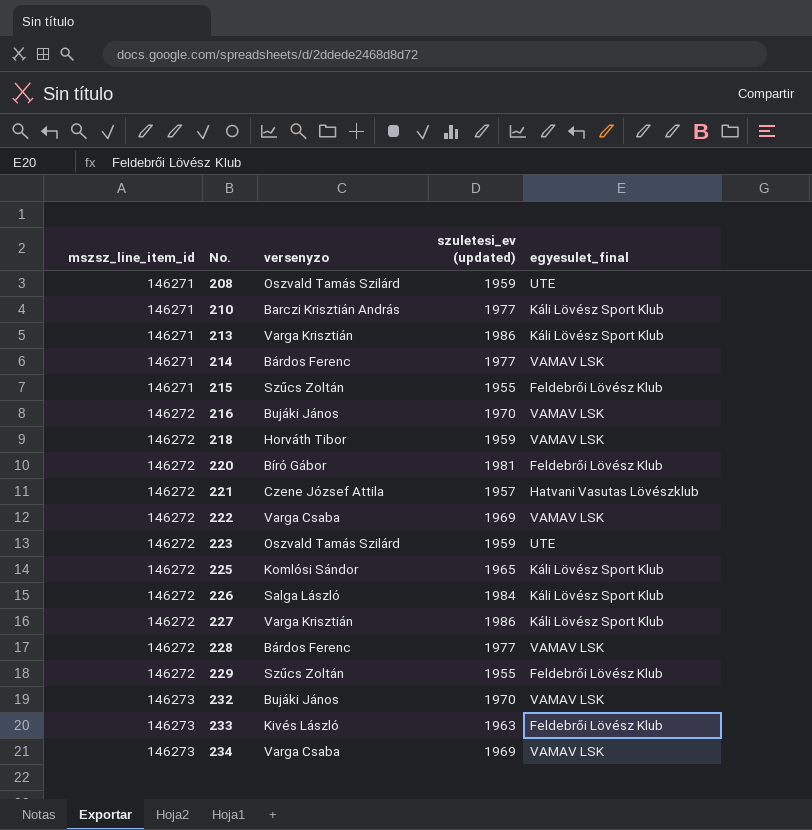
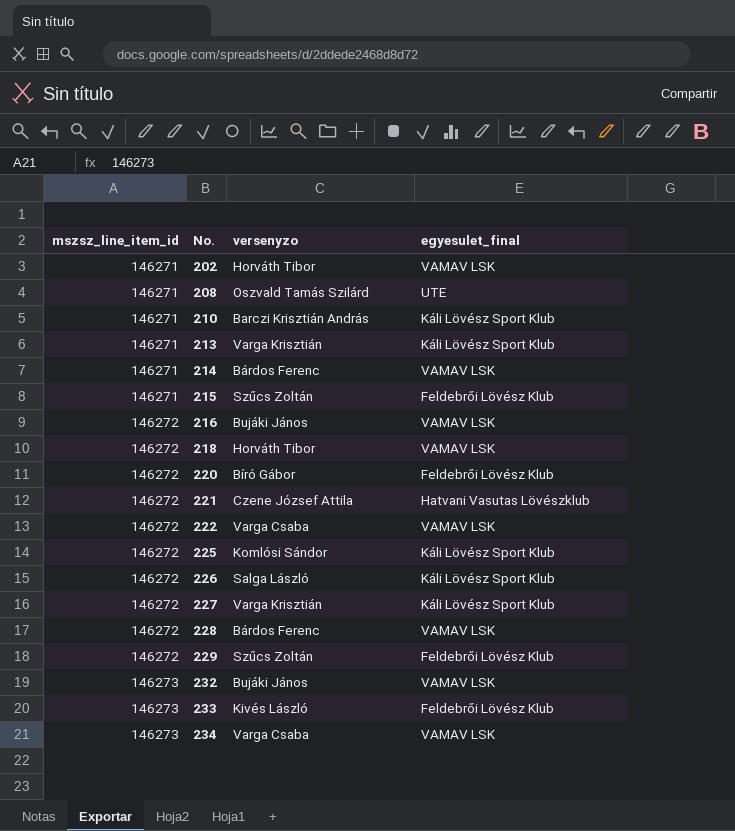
column szuletesi_ev (updated) | position: 4 -> none
row 223: 146272 | Oszvald Tamás Szilárd | 1959 | UTE -> none
row 202: none -> 146271 | Horváth Tibor | VAMAV LSK

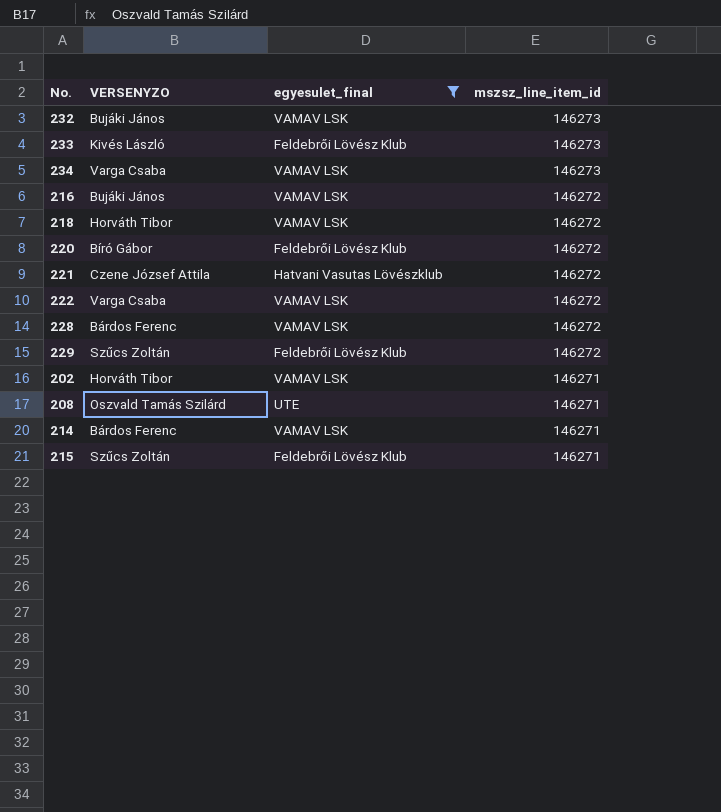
filter: none -> egyesulet_final != Káli Lövész Sport Klub
row order: mszsz_line_item_id ascending -> mszsz_line_item_id descending
column name: versenyzo -> VERSENYZO
column mszsz_line_item_id | position: 1 -> 4

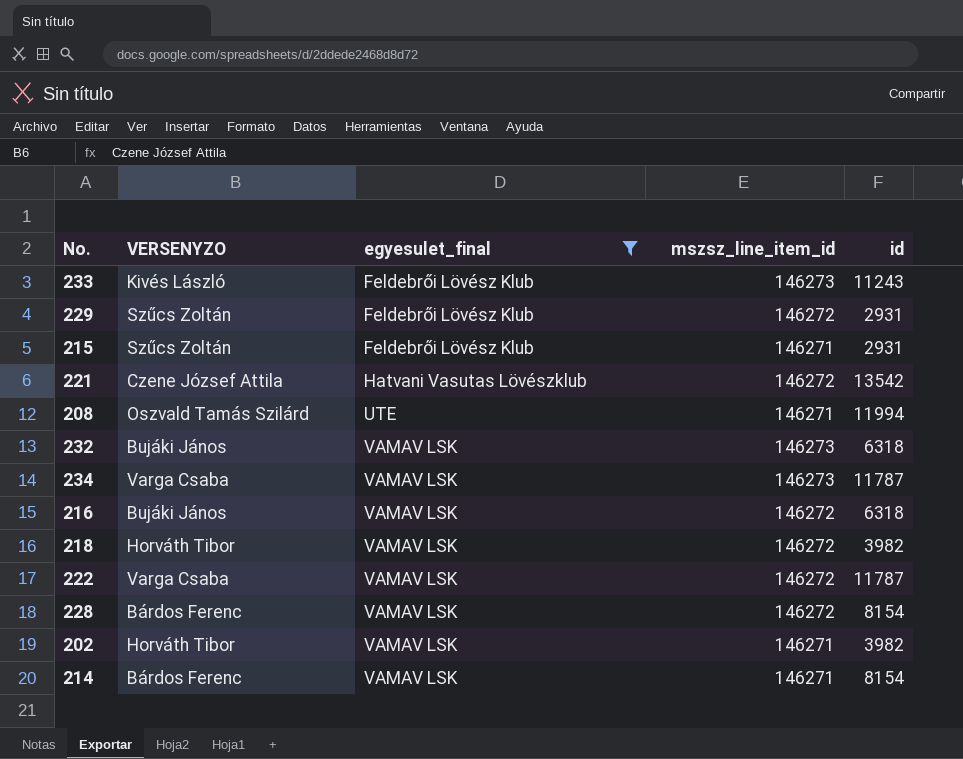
row order: mszsz_line_item_id descending -> egyesulet_final ascending
column id | position: none -> 5
row 220: Bíró Gábor | Feldebrői Lövész Klub | 146272 -> none

